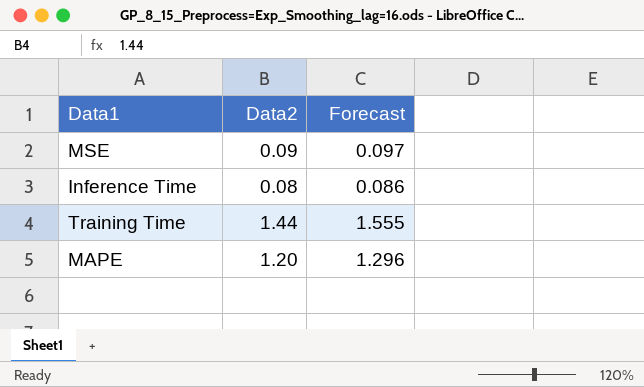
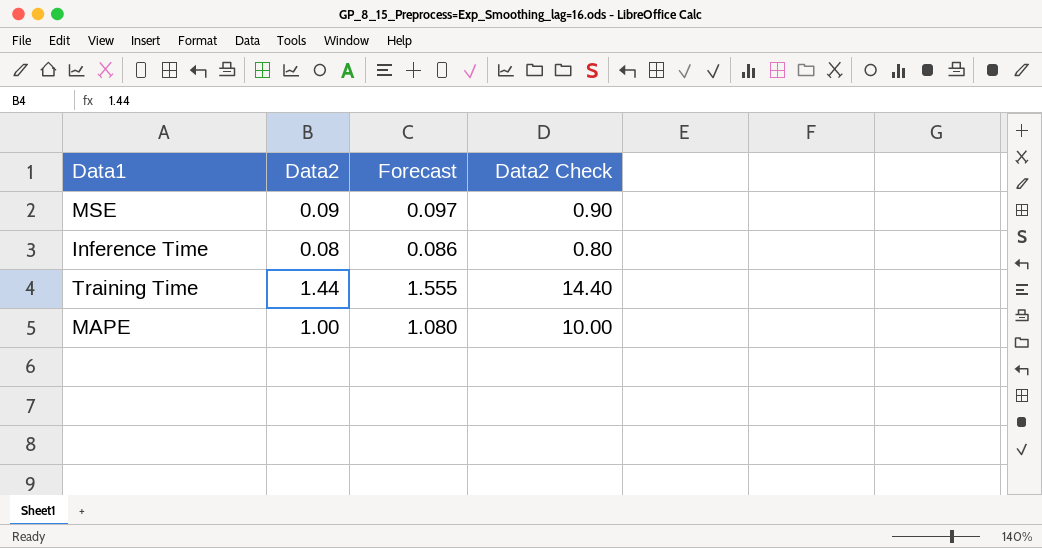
column Data2 Check | formula: none -> [Data2] * 10
MAPE | Data2: 1.20 -> 1.00
MAPE | Forecast: 1.296 -> 1.080

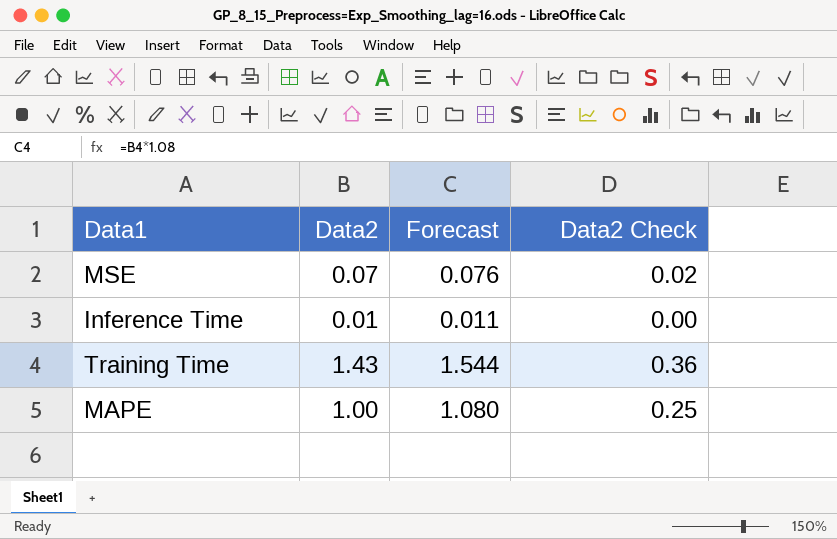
column Data2 Check | formula: [Data2] * 10 -> [Data2] * 0.25
MSE | Data2: 0.09 -> 0.07
MSE | Forecast: 0.097 -> 0.076
Inference Time | Data2: 0.08 -> 0.01
Inference Time | Forecast: 0.086 -> 0.011
Training Time | Data2: 1.44 -> 1.43
Training Time | Forecast: 1.555 -> 1.544

